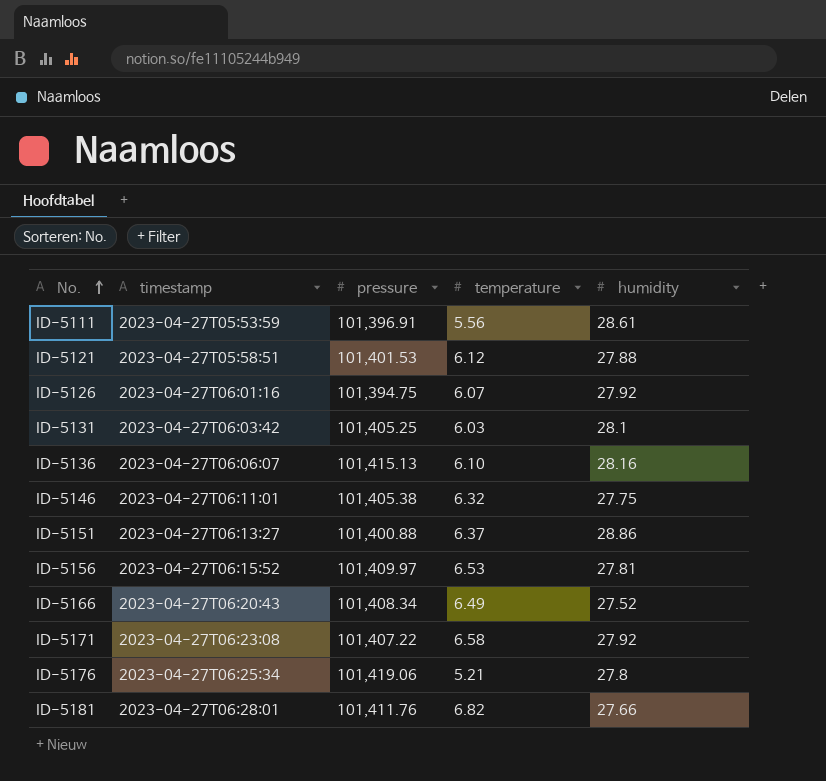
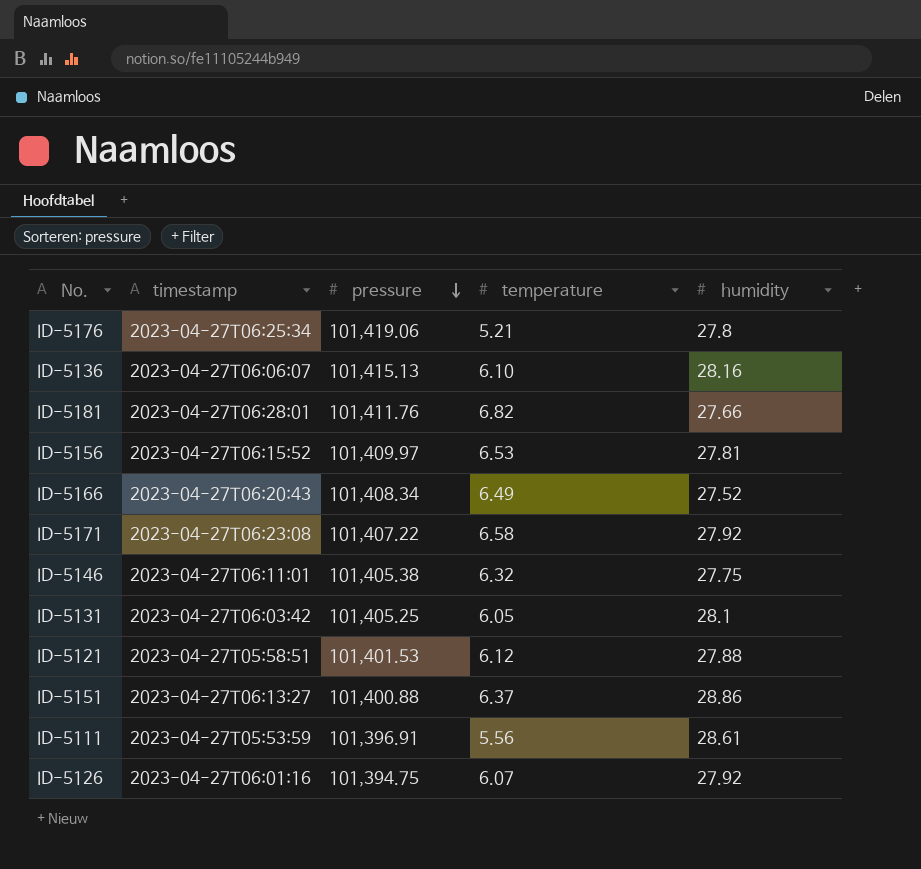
row order: No. ascending -> pressure descending
ID-5131 | temperature: 6.03 -> 6.05

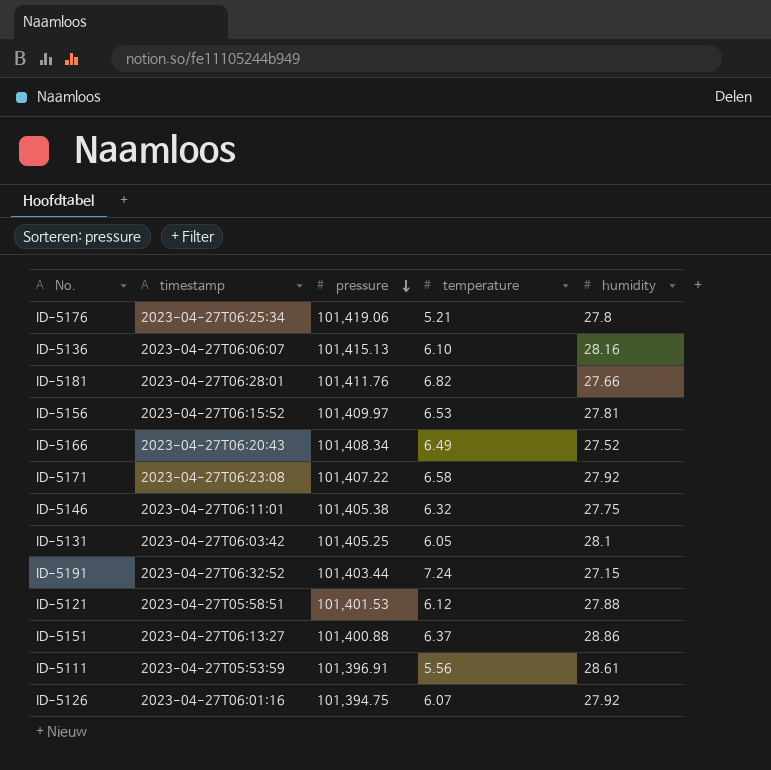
row ID-5191: none -> 2023-04-27T06:32:52 | 101,403.44 | 7.24 | 27.15

